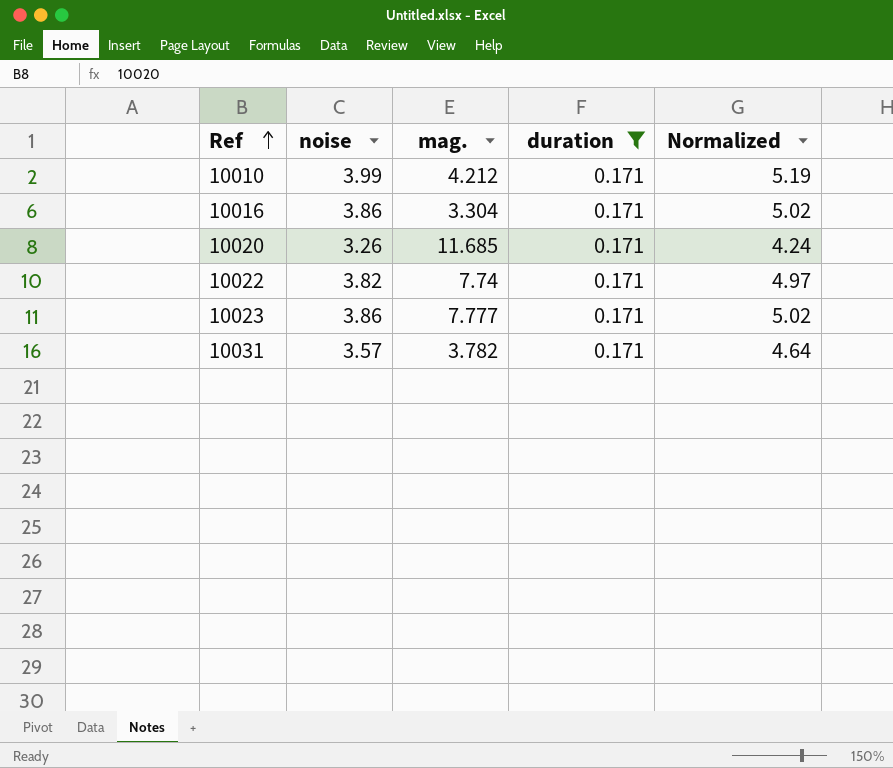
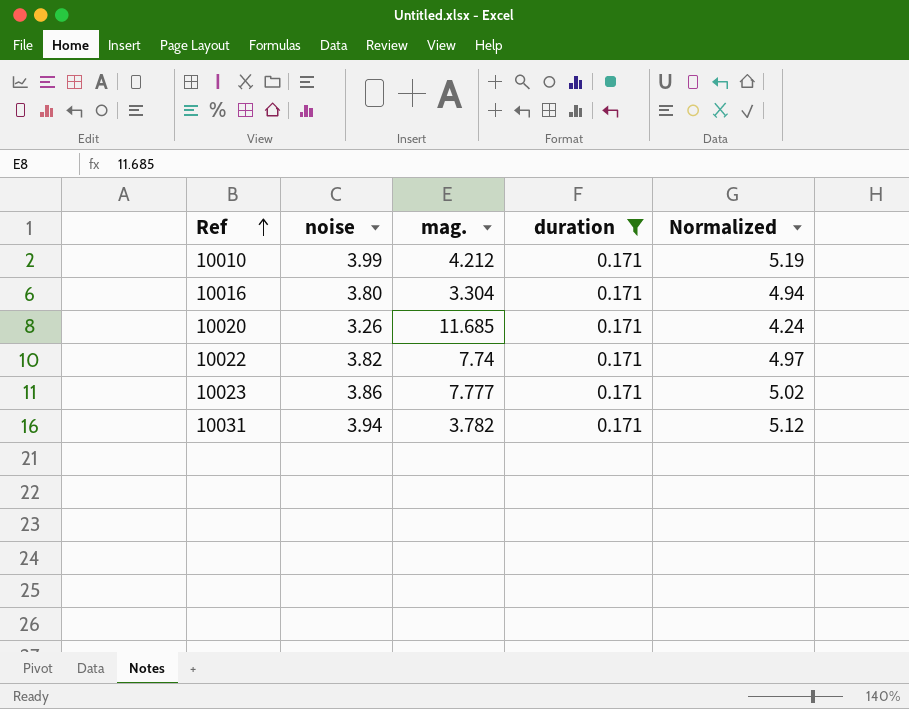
10016 | noise: 3.86 -> 3.80
10016 | Normalized: 5.02 -> 4.94
10031 | noise: 3.57 -> 3.94
10031 | Normalized: 4.64 -> 5.12

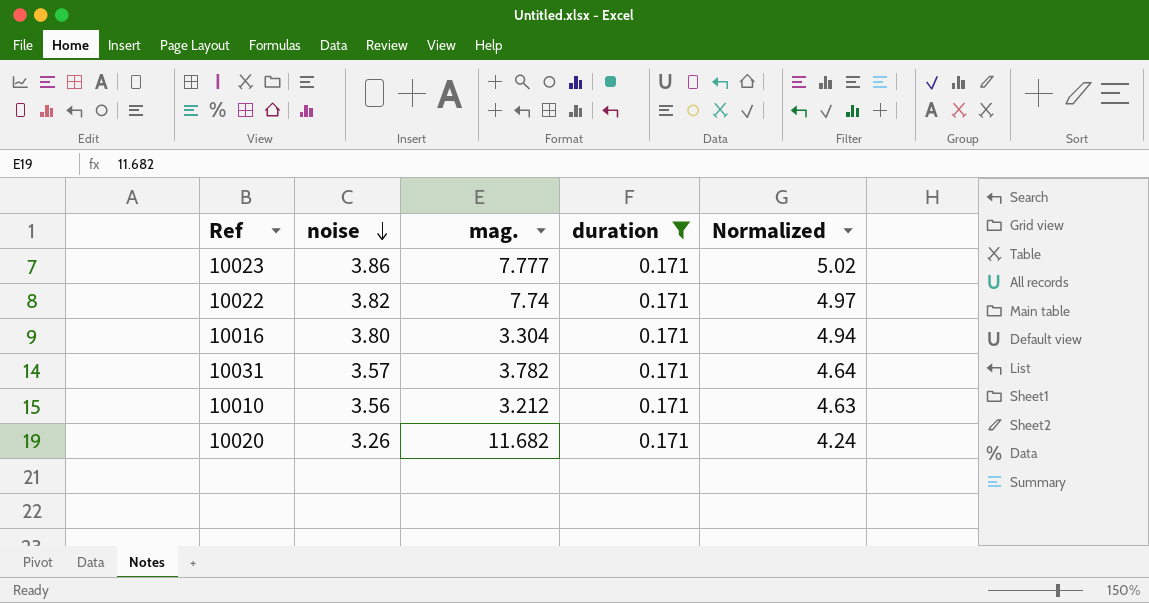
row order: Ref ascending -> noise descending
10031 | noise: 3.94 -> 3.57
10031 | Normalized: 5.12 -> 4.64
10010 | noise: 3.99 -> 3.56
10010 | mag.: 4.212 -> 3.212
10010 | Normalized: 5.19 -> 4.63
10020 | mag.: 11.685 -> 11.682

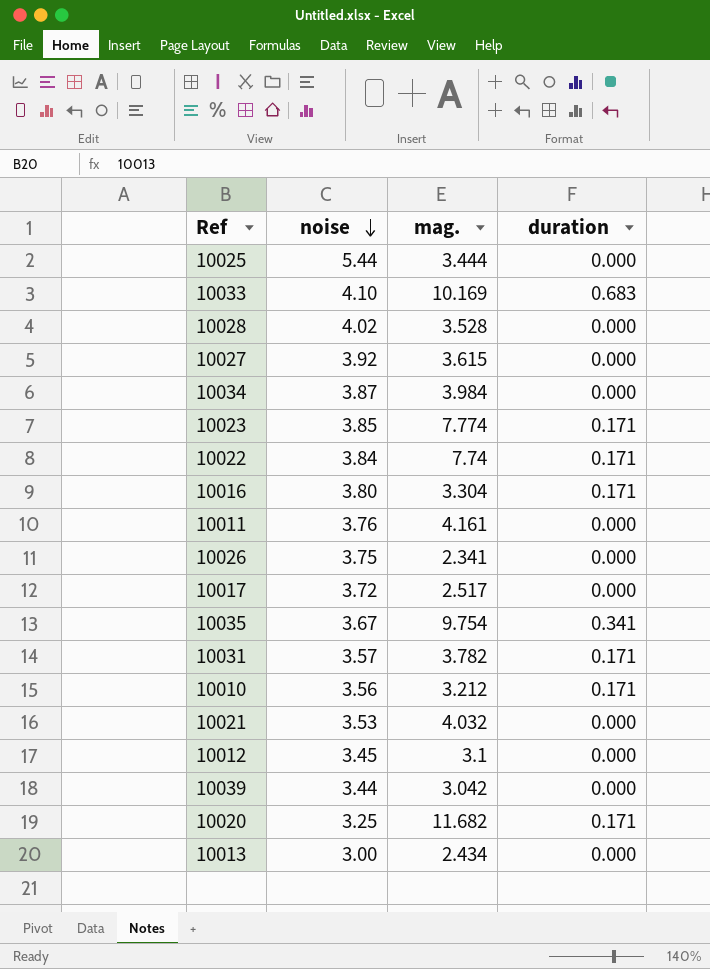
filter: duration = 0.171 -> none
column Normalized | formula: [noise] * 1.3 -> none
10023 | noise: 3.86 -> 3.85
10023 | mag.: 7.777 -> 7.774
10022 | noise: 3.82 -> 3.84
10020 | noise: 3.26 -> 3.25

